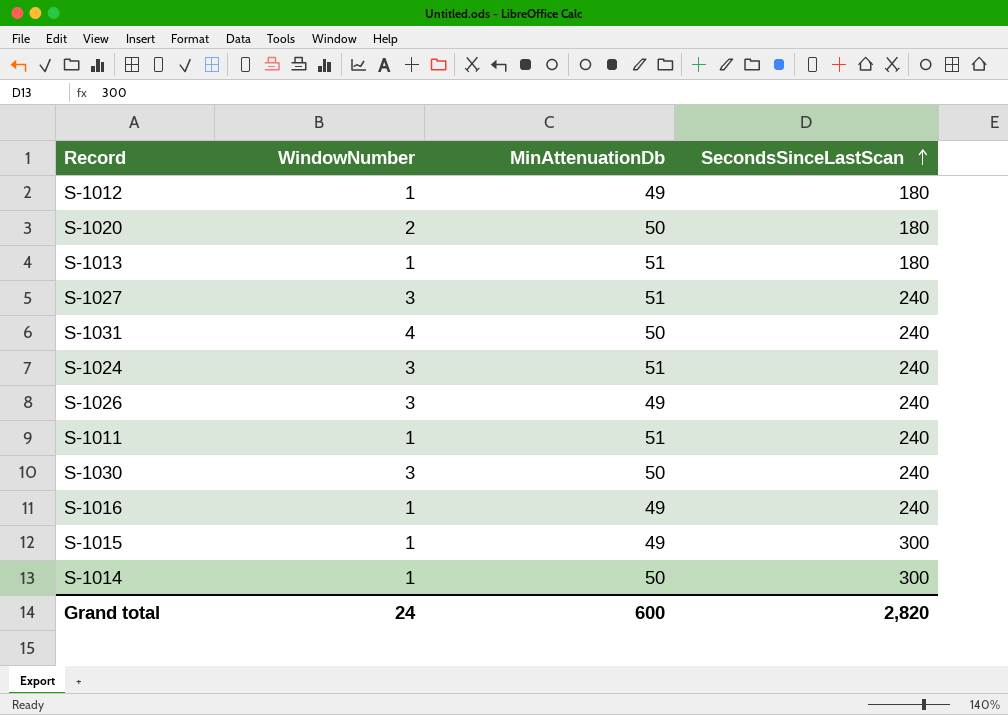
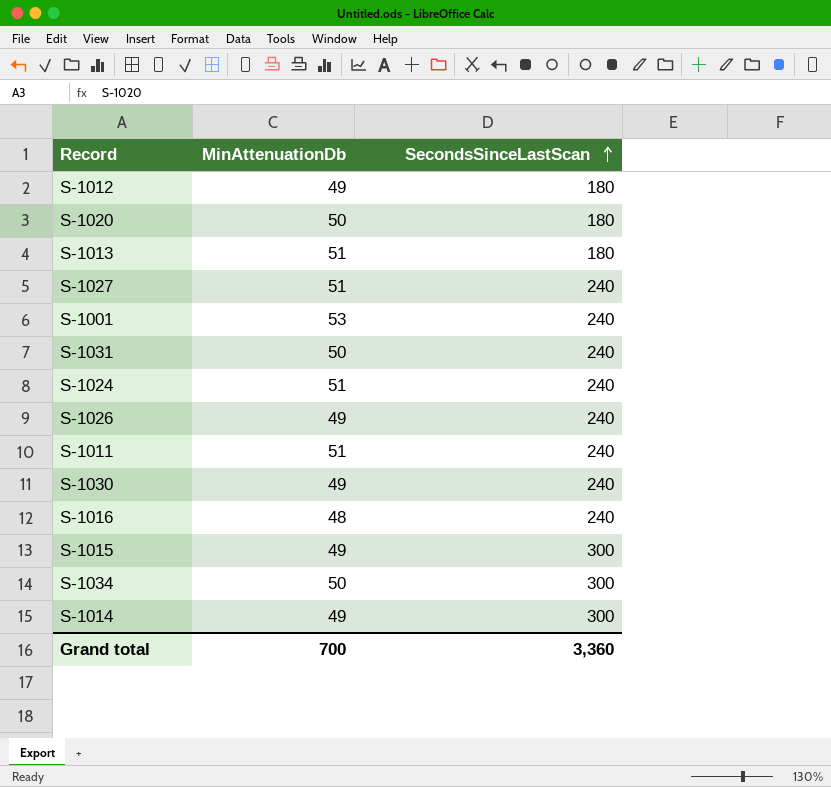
column WindowNumber | position: 2 -> none
row S-1001: none -> 53 | 240
S-1030 | MinAttenuationDb: 50 -> 49
S-1016 | MinAttenuationDb: 49 -> 48
row S-1034: none -> 50 | 300
S-1014 | MinAttenuationDb: 50 -> 49
Grand total | MinAttenuationDb: 600 -> 700
Grand total | SecondsSinceLastScan: 2,820 -> 3,360

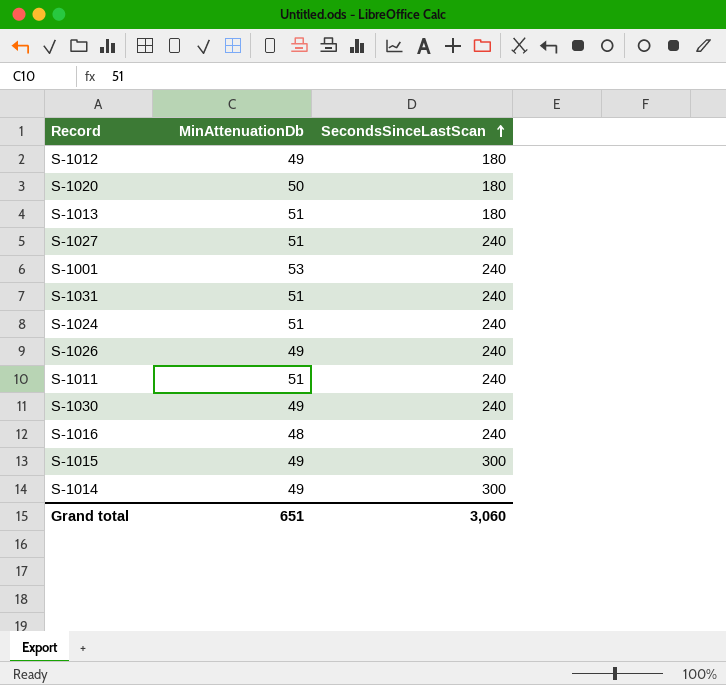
row S-1034: 50 | 300 -> none
S-1031 | MinAttenuationDb: 50 -> 51
Grand total | MinAttenuationDb: 700 -> 651
Grand total | SecondsSinceLastScan: 3,360 -> 3,060

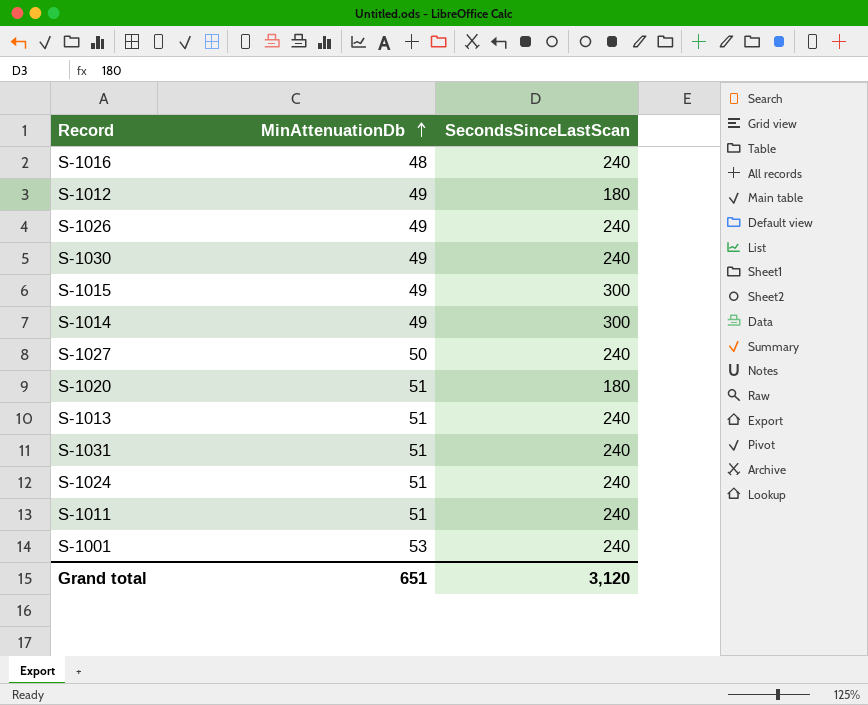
row order: SecondsSinceLastScan ascending -> MinAttenuationDb ascending
S-1027 | MinAttenuationDb: 51 -> 50
S-1020 | MinAttenuationDb: 50 -> 51
S-1013 | SecondsSinceLastScan: 180 -> 240
Grand total | SecondsSinceLastScan: 3,060 -> 3,120

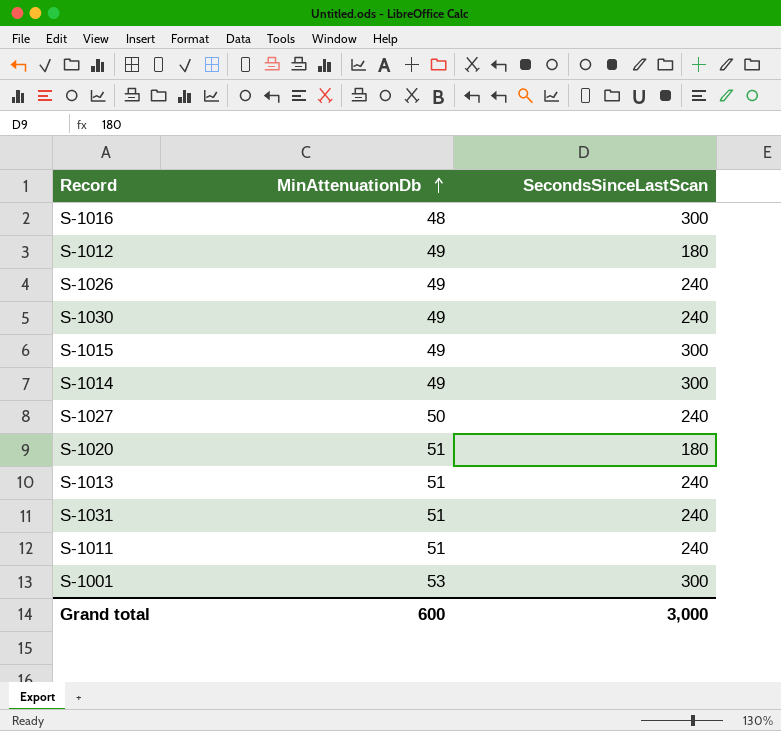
row S-1024: 51 | 240 -> none
S-1016 | SecondsSinceLastScan: 240 -> 300
S-1001 | SecondsSinceLastScan: 240 -> 300
Grand total | MinAttenuationDb: 651 -> 600
Grand total | SecondsSinceLastScan: 3,120 -> 3,000

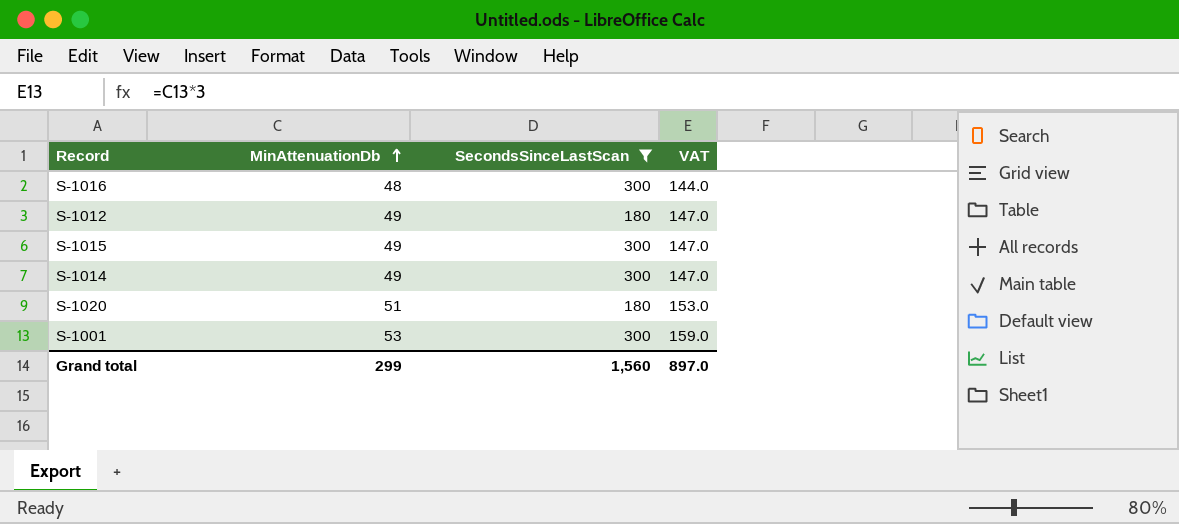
filter: none -> SecondsSinceLastScan != 240
column VAT | formula: none -> [MinAttenuationDb] * 3
Grand total | MinAttenuationDb: 600 -> 299
Grand total | SecondsSinceLastScan: 3,000 -> 1,560

